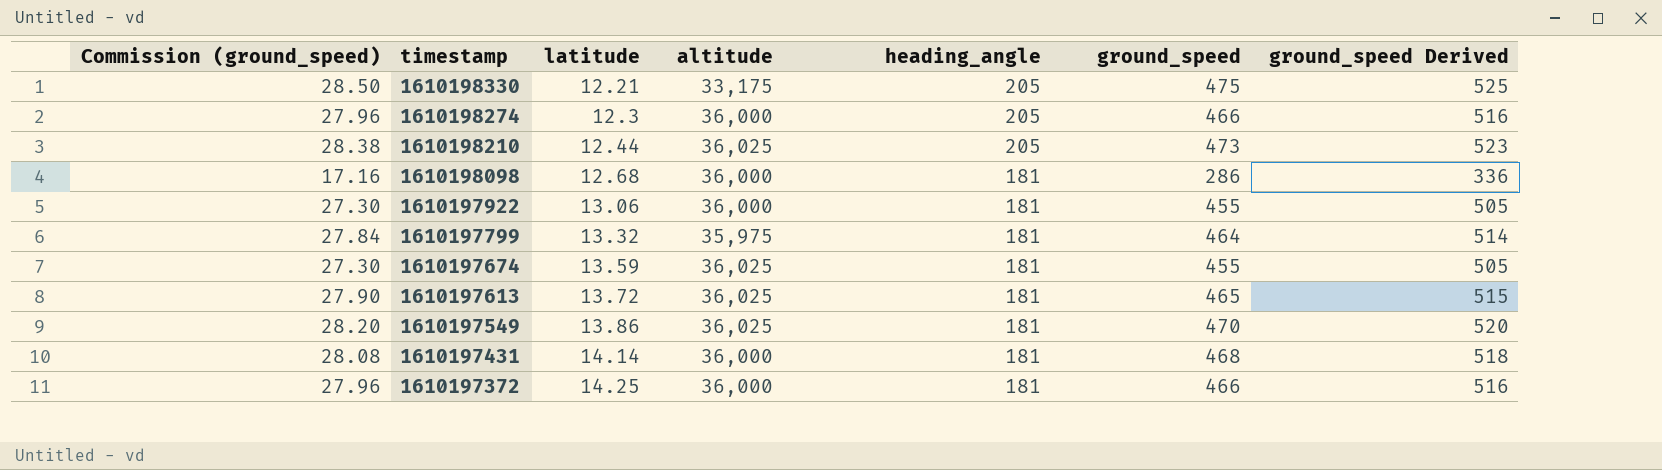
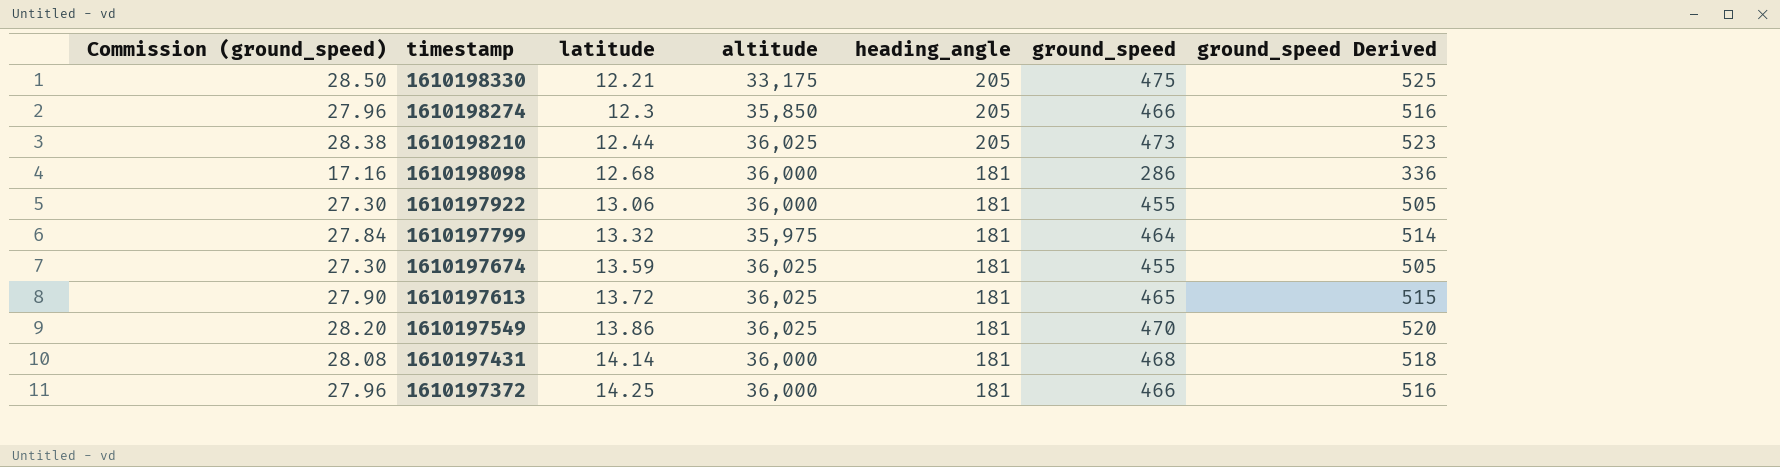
1610198274 | altitude: 36,000 -> 35,850

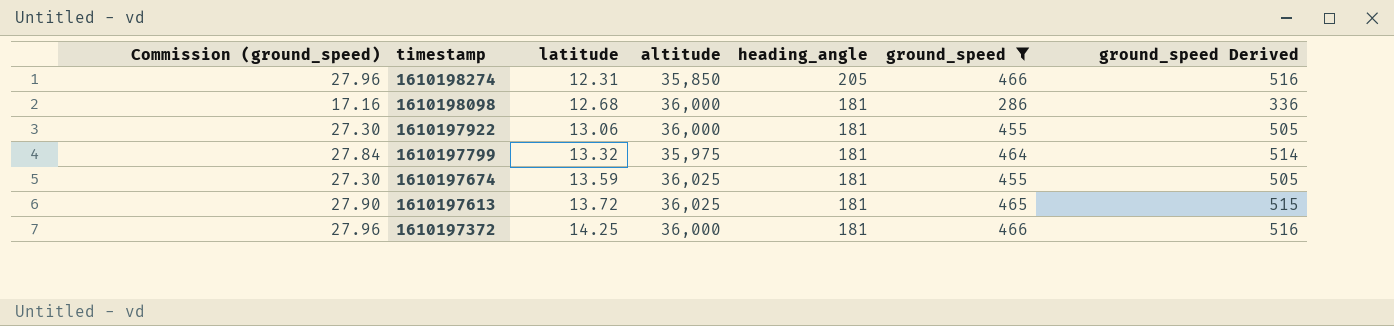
filter: none -> ground_speed <= 466
1610198274 | latitude: 12.3 -> 12.31

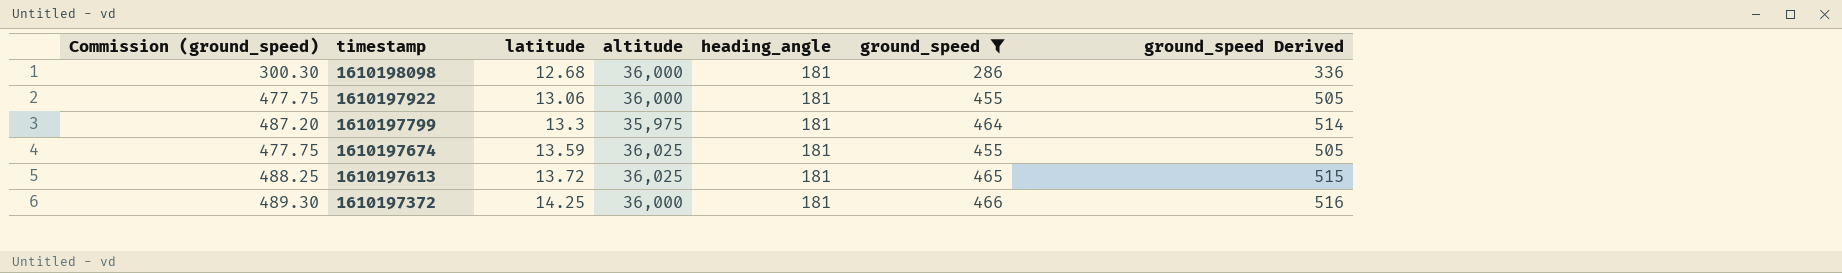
column Commission (ground_speed) | formula: [ground_speed] * 0.06 -> [ground_speed] * 1.05
row 1610198274: 27.96 | 12.31 | 35,850 | 205 | 466 | 516 -> none
1610197799 | latitude: 13.32 -> 13.3

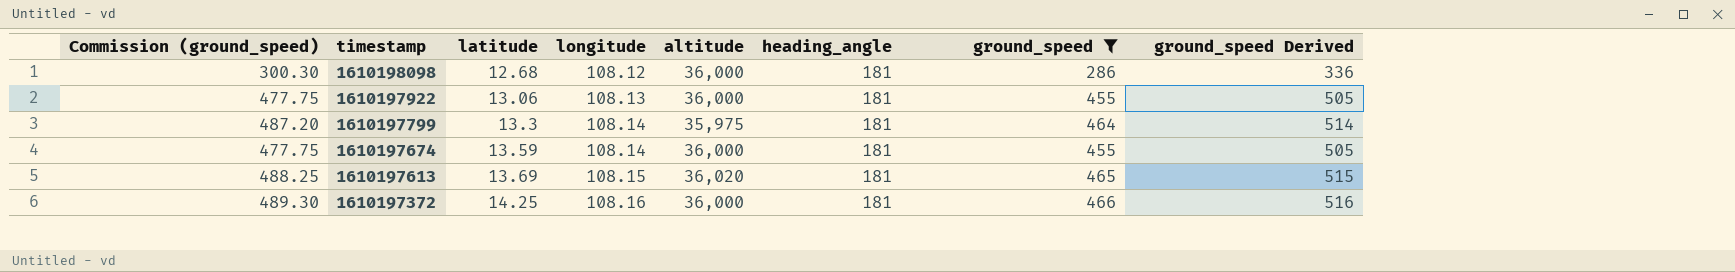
column longitude | position: none -> 4
1610197674 | altitude: 36,025 -> 36,000
1610197613 | latitude: 13.72 -> 13.69
1610197613 | altitude: 36,025 -> 36,020

